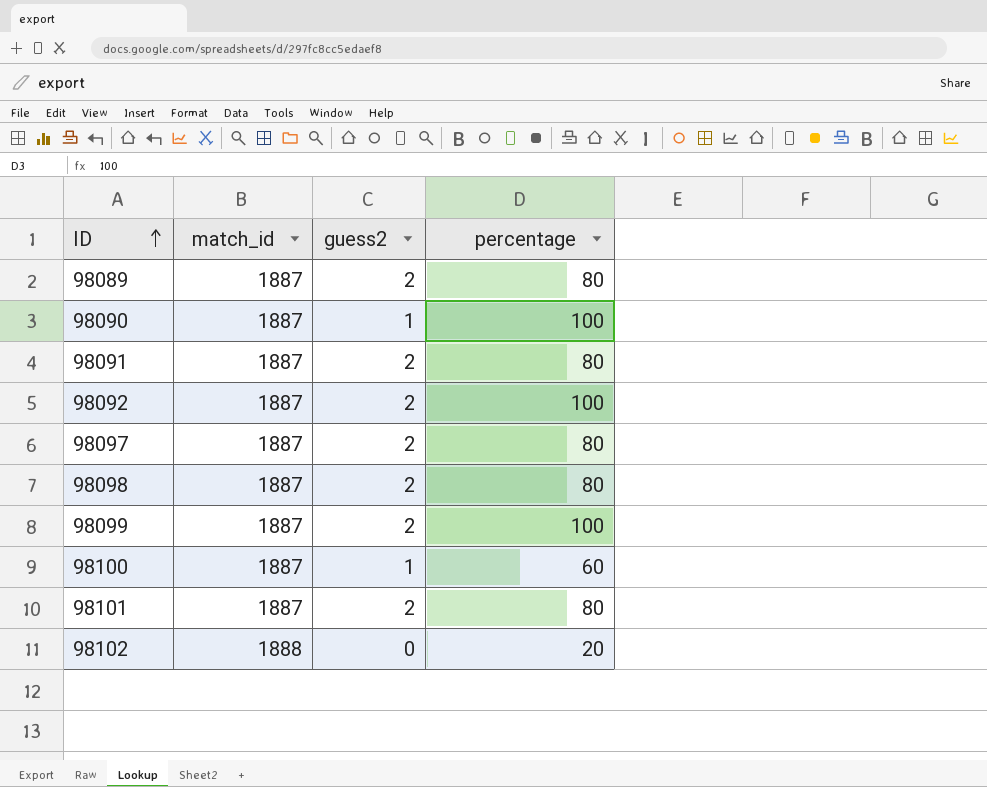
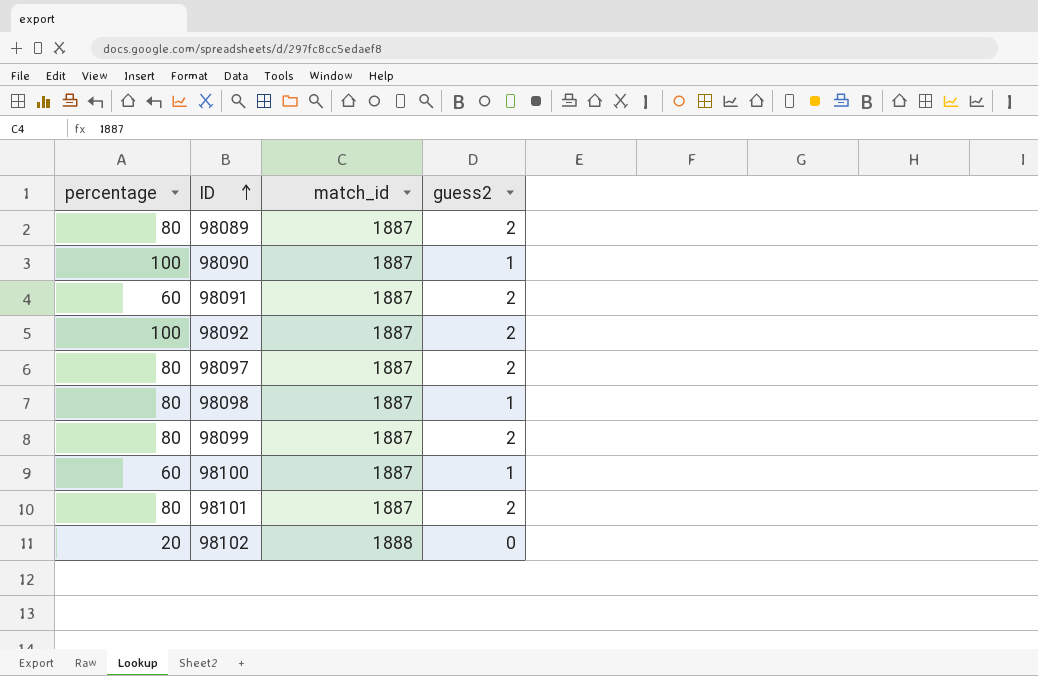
column percentage | position: 4 -> 1
98091 | percentage: 80 -> 60
98098 | guess2: 2 -> 1
98099 | percentage: 100 -> 80

